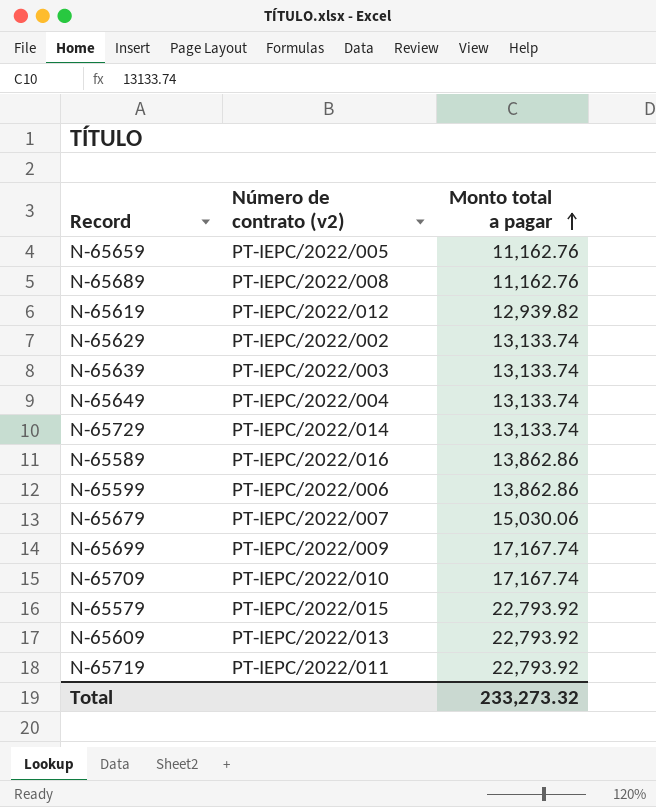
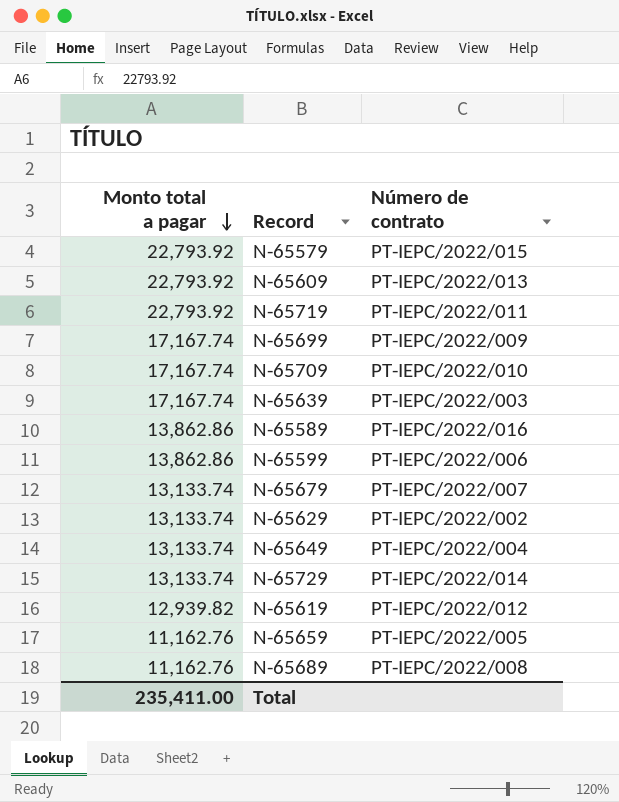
row order: Monto total a pagar ascending -> Monto total a pagar descending
column Monto total a pagar | position: 3 -> 1
column name: Número de contrato (v2) -> Número de contrato
N-65639 | Monto total a pagar: 13,133.74 -> 17,167.74
N-65679 | Monto total a pagar: 15,030.06 -> 13,133.74
Total | Monto total a pagar: 233,273.32 -> 235,411.00

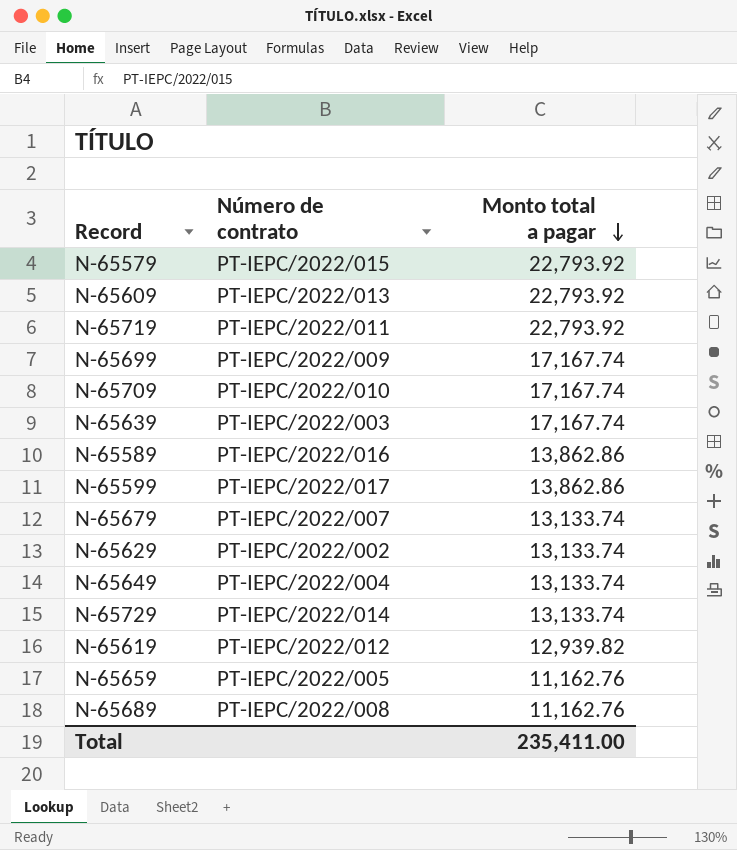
column Monto total a pagar | position: 1 -> 3
N-65599 | Número de contrato: PT-IEPC/2022/006 -> PT-IEPC/2022/017

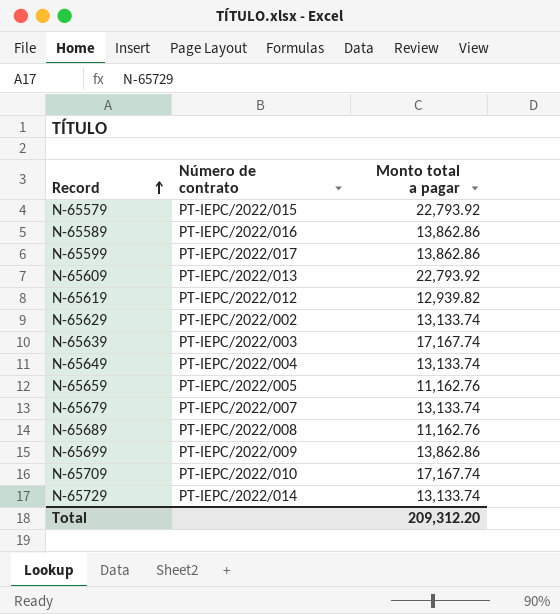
row order: Monto total a pagar descending -> Record ascending
row N-65719: PT-IEPC/2022/011 | 22,793.92 -> none
N-65699 | Monto total a pagar: 17,167.74 -> 13,862.86
Total | Monto total a pagar: 235,411.00 -> 209,312.20

